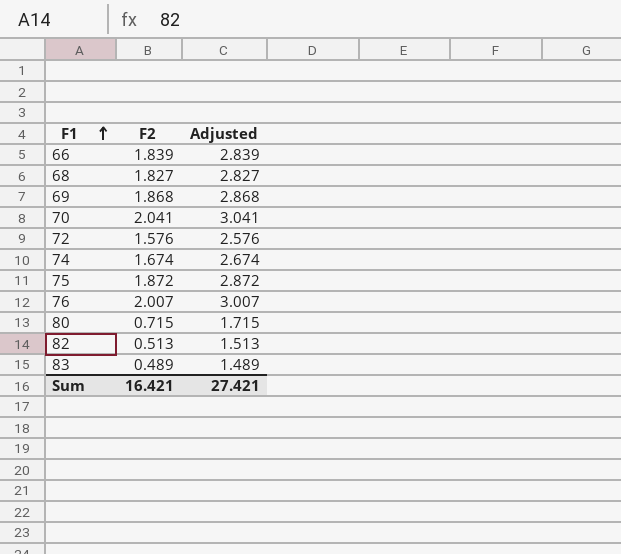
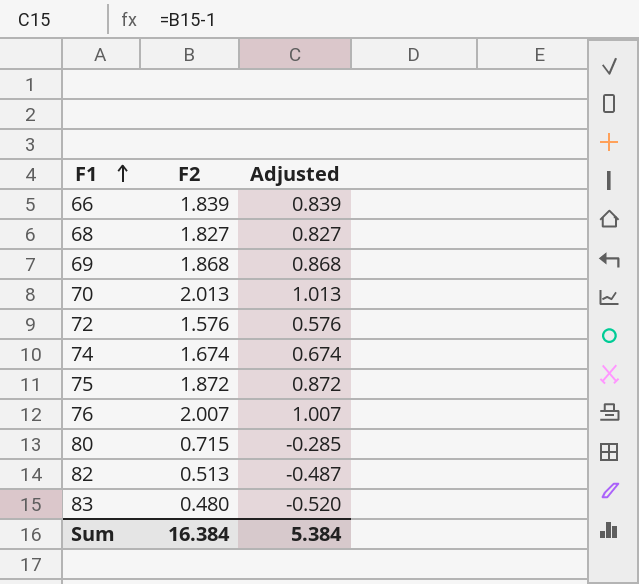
column Adjusted | formula: [F2] + 1 -> [F2] - 1
70 | F2: 2.041 -> 2.013
83 | F2: 0.489 -> 0.480
Sum | F2: 16.421 -> 16.384
Sum | Adjusted: 27.421 -> 5.384

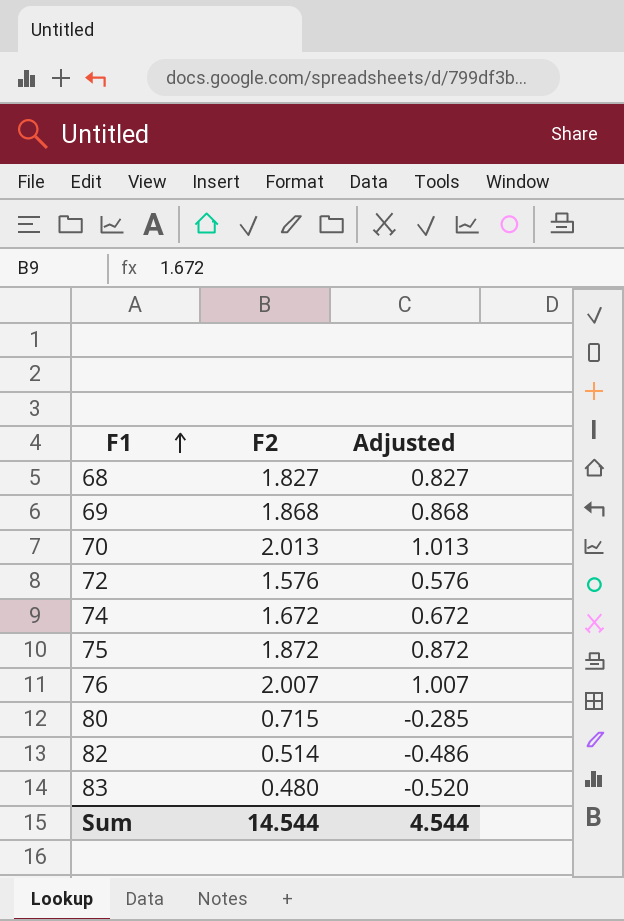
row 66: 1.839 | 0.839 -> none
74 | F2: 1.674 -> 1.672
74 | Adjusted: 0.674 -> 0.672
82 | F2: 0.513 -> 0.514
82 | Adjusted: -0.487 -> -0.486
Sum | F2: 16.384 -> 14.544
Sum | Adjusted: 5.384 -> 4.544

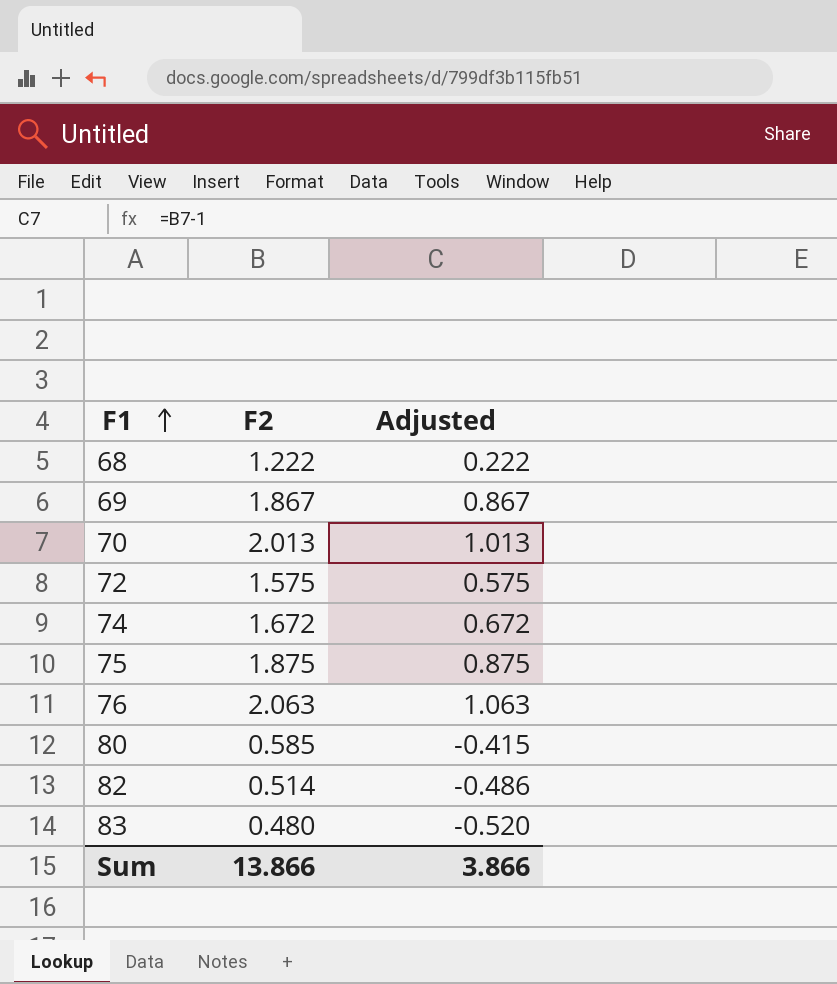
68 | F2: 1.827 -> 1.222
68 | Adjusted: 0.827 -> 0.222
69 | F2: 1.868 -> 1.867
69 | Adjusted: 0.868 -> 0.867
72 | F2: 1.576 -> 1.575
72 | Adjusted: 0.576 -> 0.575
75 | F2: 1.872 -> 1.875
75 | Adjusted: 0.872 -> 0.875
76 | F2: 2.007 -> 2.063
76 | Adjusted: 1.007 -> 1.063
80 | F2: 0.715 -> 0.585
80 | Adjusted: -0.285 -> -0.415
Sum | F2: 14.544 -> 13.866
Sum | Adjusted: 4.544 -> 3.866

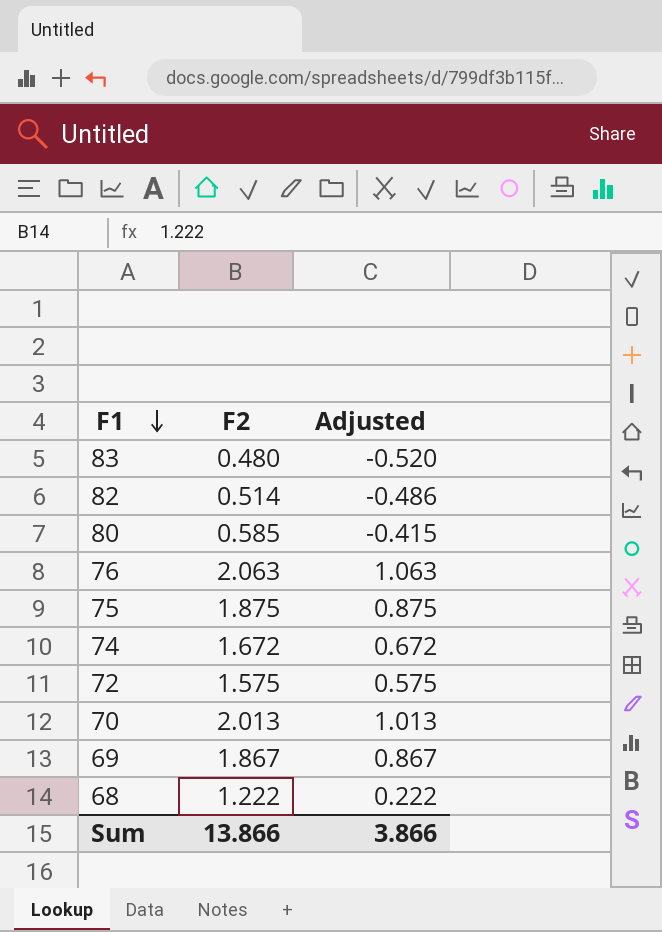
row order: F1 ascending -> F1 descending

